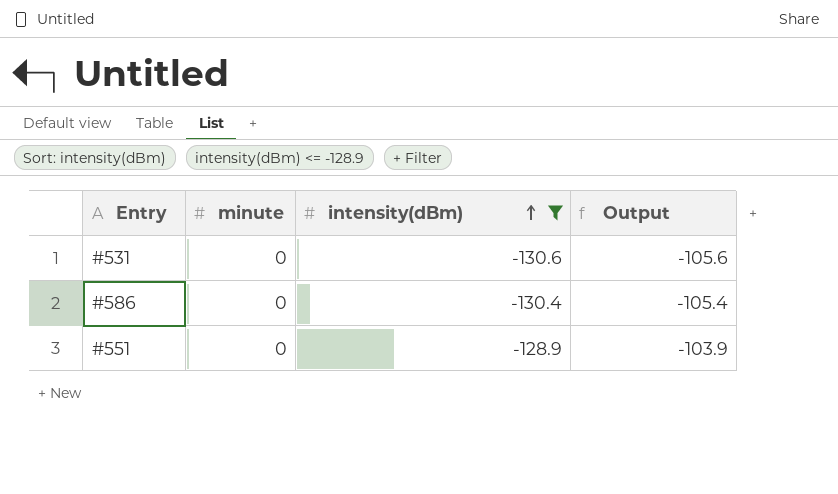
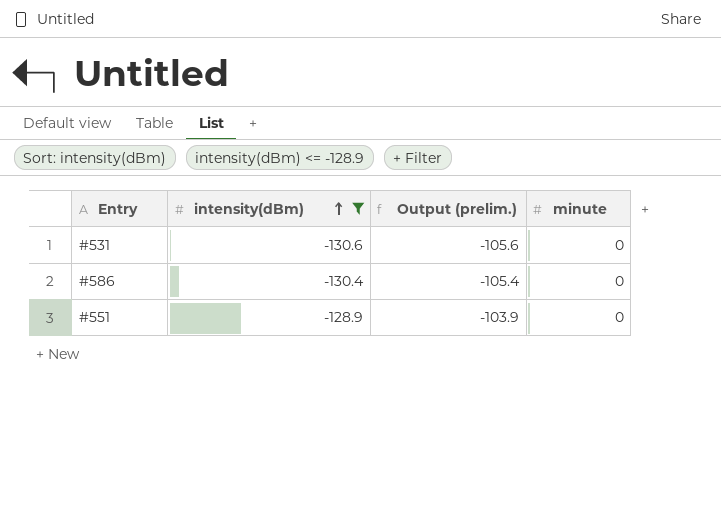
column name: Output -> Output (prelim.)
column minute | position: 2 -> 4

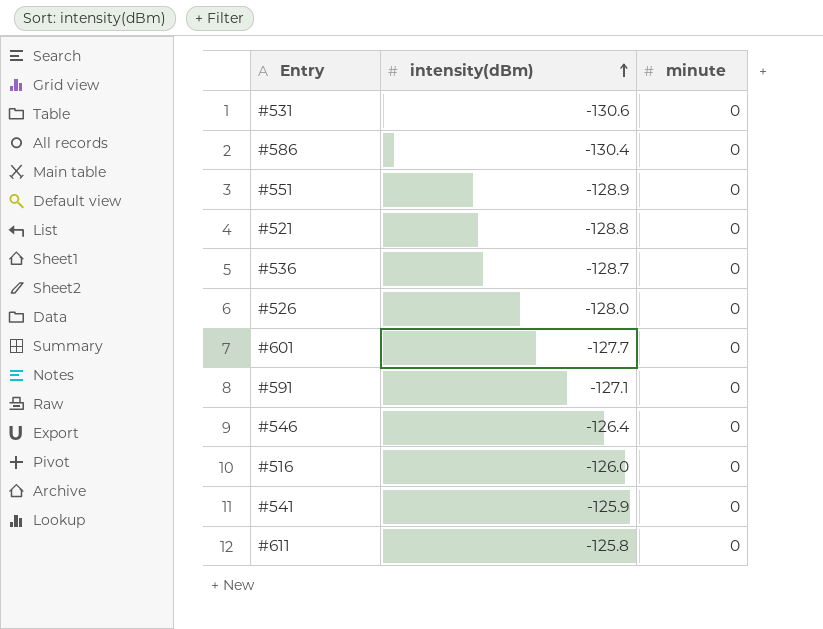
filter: intensity(dBm) <= -128.9 -> none
column Output (prelim.) | formula: [intensity(dBm)] + 25 -> none

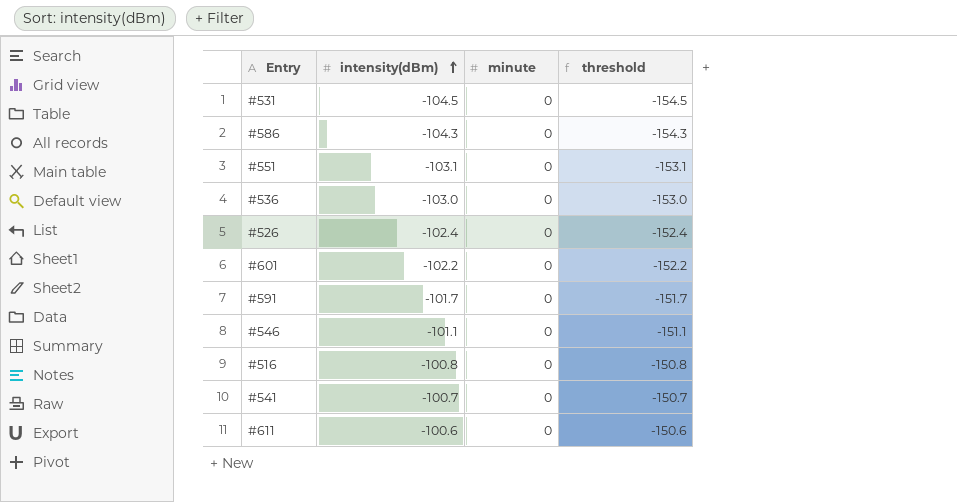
column threshold | formula: none -> [intensity(dBm)] - 50
row #521: -128.8 | 0 -> none
#531 | intensity(dBm): -130.6 -> -104.5
#586 | intensity(dBm): -130.4 -> -104.3
#551 | intensity(dBm): -128.9 -> -103.1
#536 | intensity(dBm): -128.7 -> -103.0
#526 | intensity(dBm): -128.0 -> -102.4
#601 | intensity(dBm): -127.7 -> -102.2
#591 | intensity(dBm): -127.1 -> -101.7
#546 | intensity(dBm): -126.4 -> -101.1
#516 | intensity(dBm): -126.0 -> -100.8
#541 | intensity(dBm): -125.9 -> -100.7
#611 | intensity(dBm): -125.8 -> -100.6

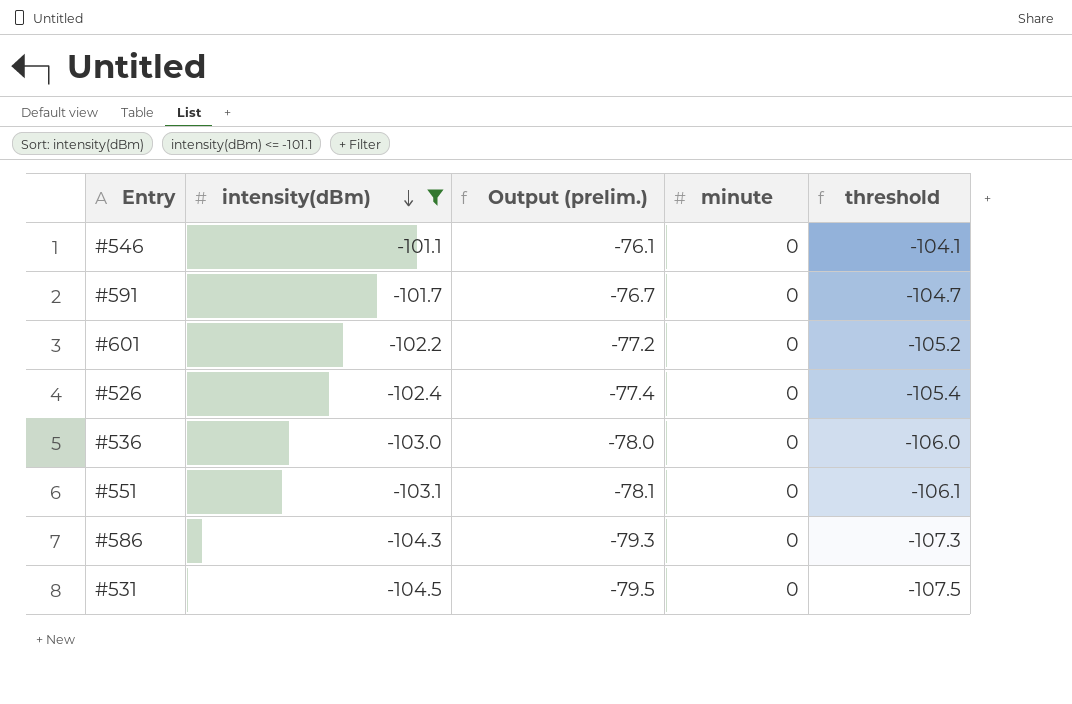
filter: none -> intensity(dBm) <= -101.1
row order: intensity(dBm) ascending -> intensity(dBm) descending
column Output (prelim.) | formula: none -> [intensity(dBm)] + 25
column threshold | formula: [intensity(dBm)] - 50 -> [intensity(dBm)] - 3

